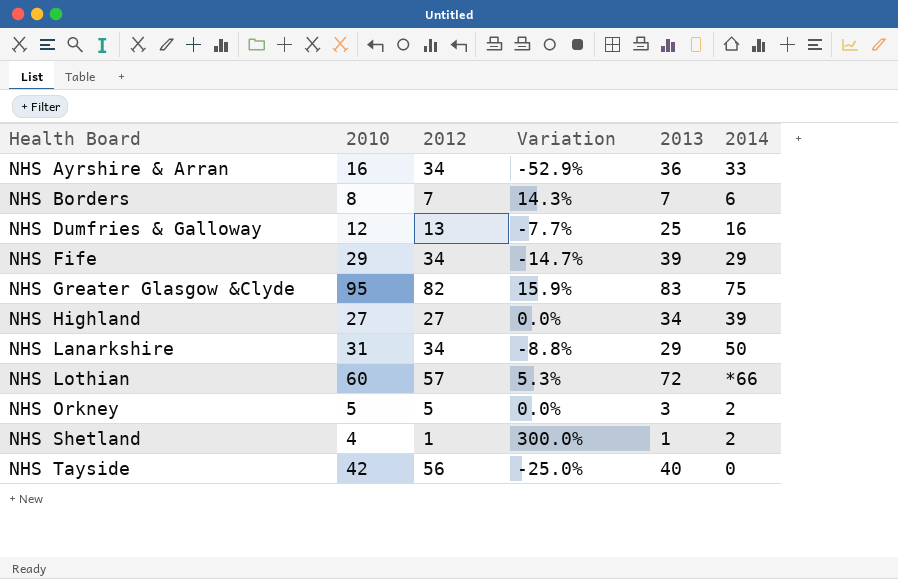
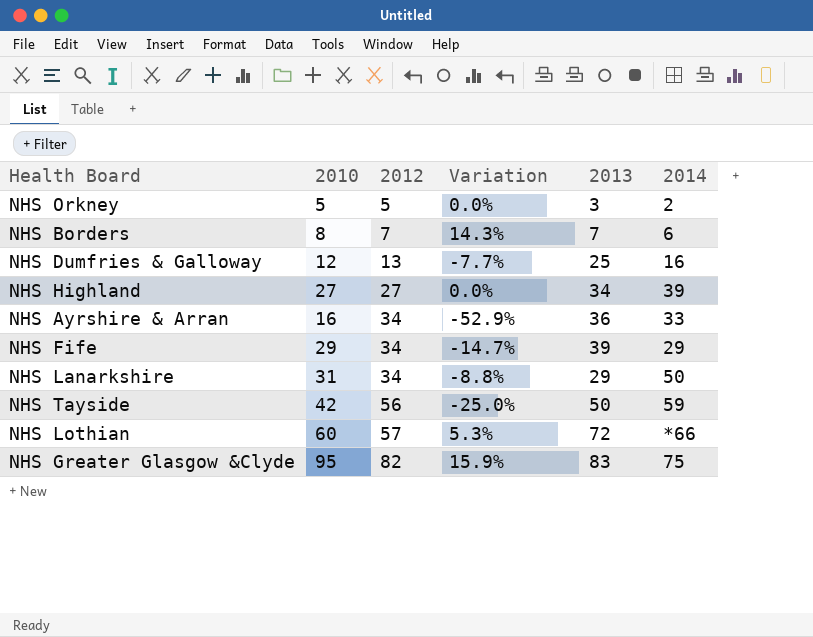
row order: Health Board ascending -> 2012 ascending
row NHS Shetland: 4 | 1 | 300.0% | 1 | 2 -> none
NHS Tayside | 2013: 40 -> 50
NHS Tayside | 2014: 0 -> 59

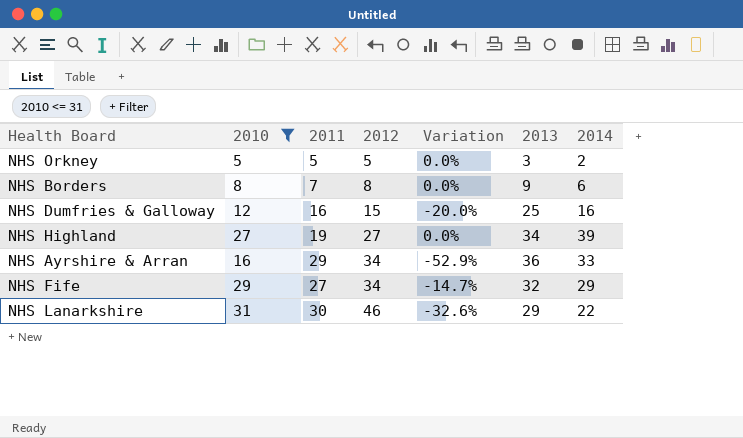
filter: none -> 2010 <= 31
column 2011 | position: none -> 3
NHS Borders | 2012: 7 -> 8
NHS Borders | Variation: 14.3% -> 0.0%
NHS Borders | 2013: 7 -> 9
NHS Dumfries & Galloway | 2012: 13 -> 15
NHS Dumfries & Galloway | Variation: -7.7% -> -20.0%
NHS Fife | 2013: 39 -> 32
NHS Lanarkshire | 2012: 34 -> 46
NHS Lanarkshire | Variation: -8.8% -> -32.6%
NHS Lanarkshire | 2014: 50 -> 22

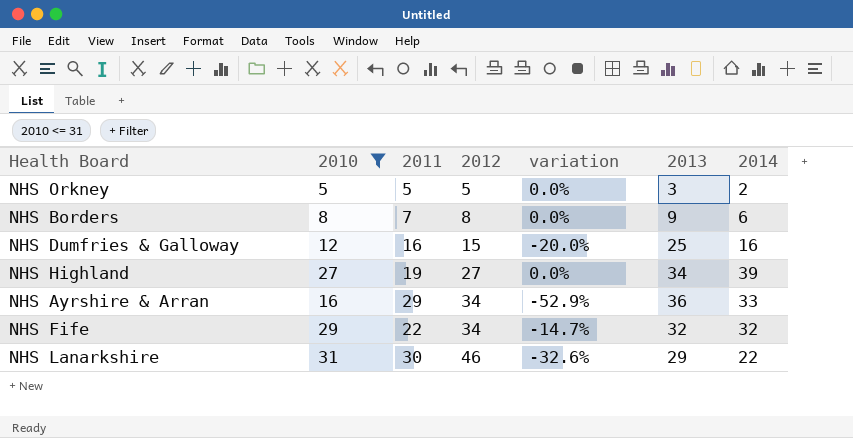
column name: Variation -> variation
NHS Fife | 2011: 27 -> 22
NHS Fife | 2014: 29 -> 32

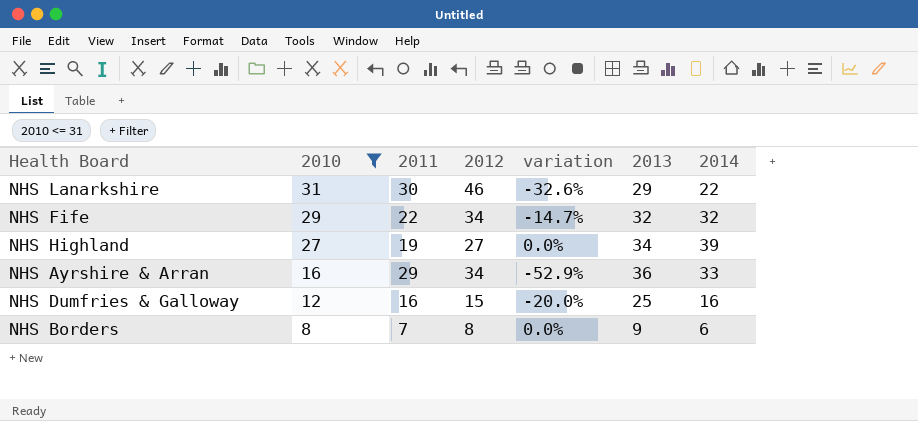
row order: 2012 ascending -> 2010 descending
row NHS Orkney: 5 | 5 | 5 | 0.0% | 3 | 2 -> none

